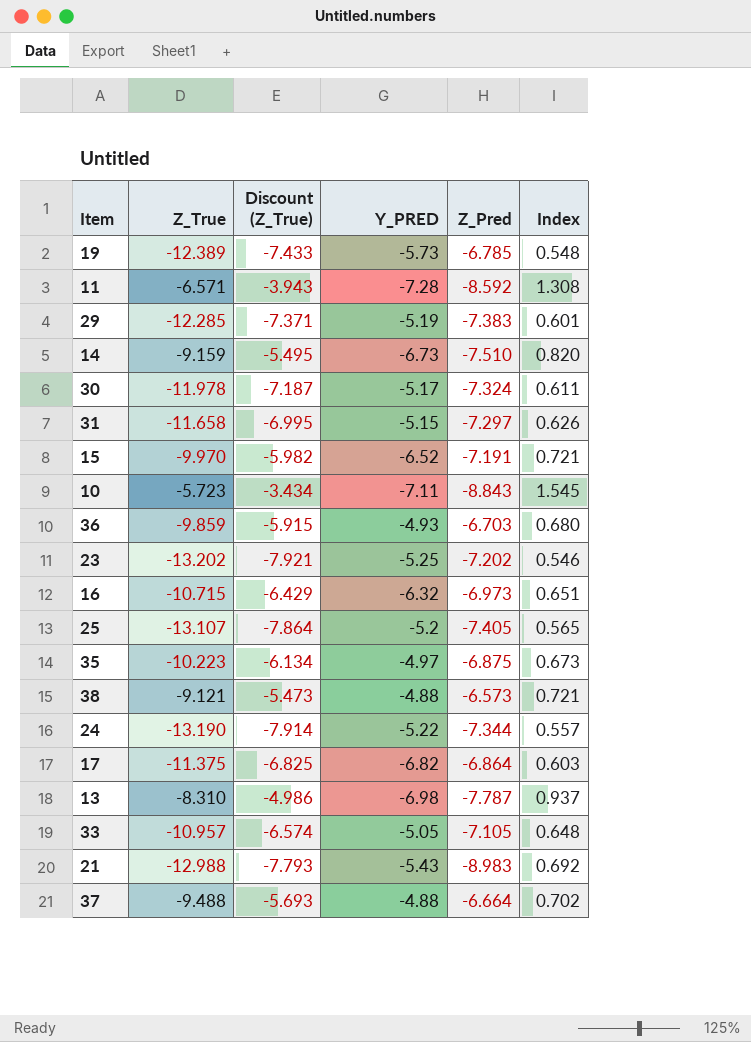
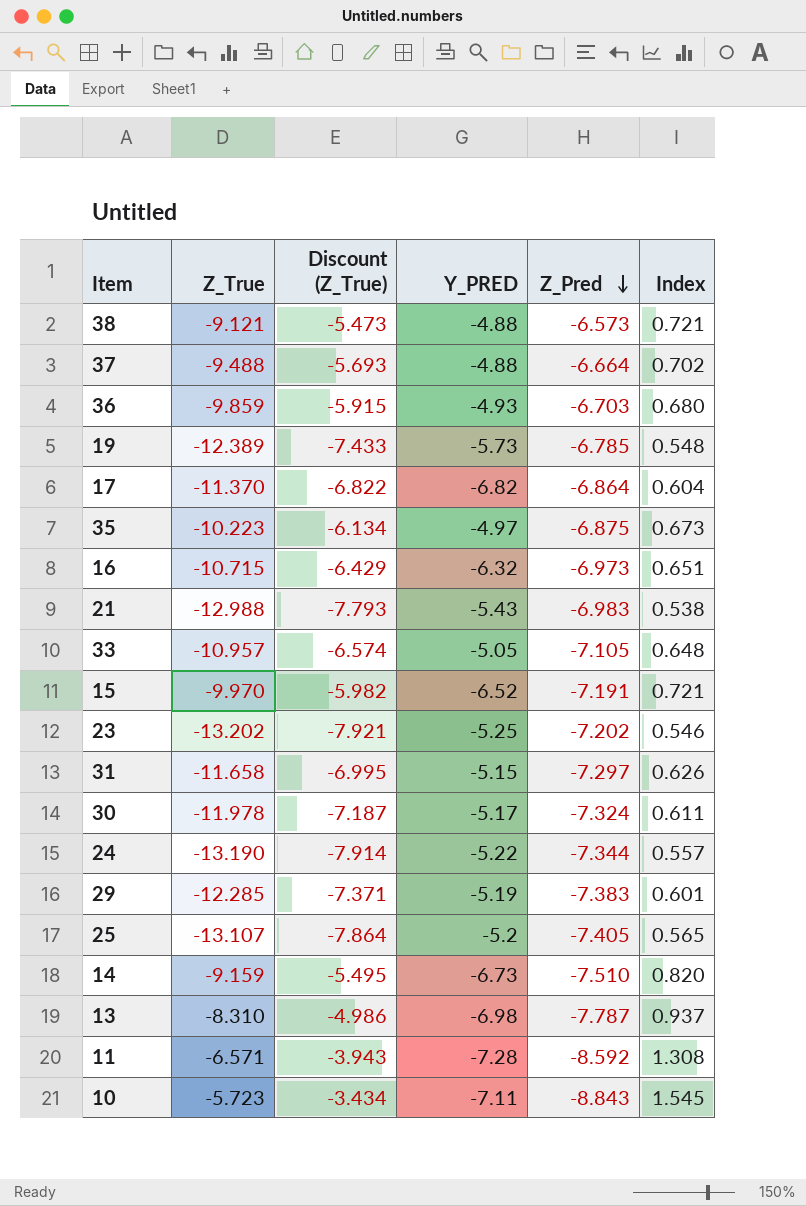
row order: none -> Z_Pred descending
17 | Z_True: -11.375 -> -11.370
17 | Discount (Z_True): -6.825 -> -6.822
17 | Index: 0.603 -> 0.604
21 | Z_Pred: -8.983 -> -6.983
21 | Index: 0.692 -> 0.538

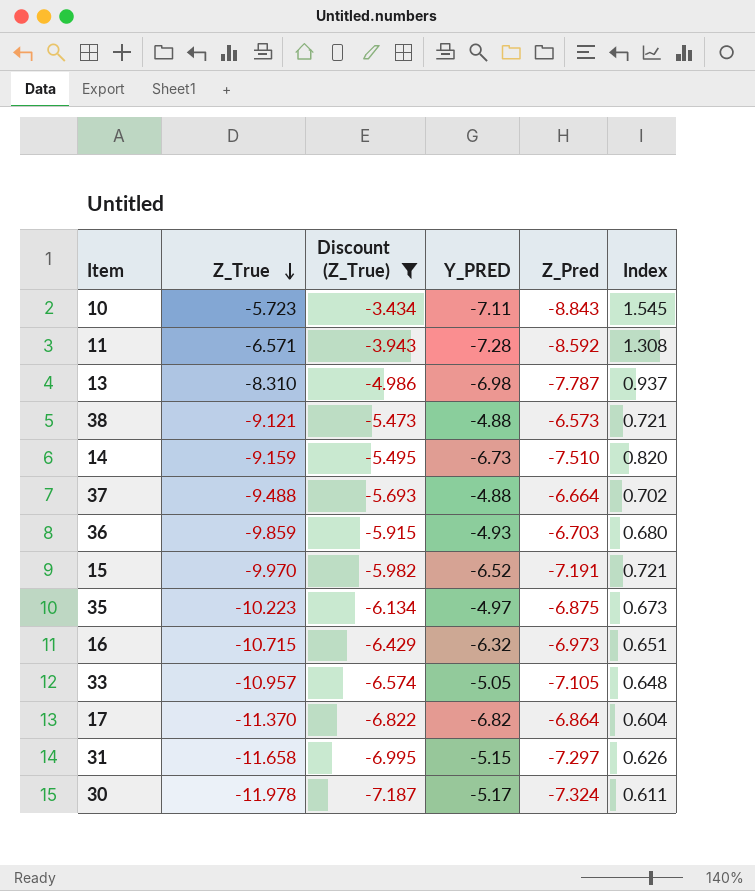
filter: none -> Discount (Z_True) >= -7.187
row order: Z_Pred descending -> Z_True descending

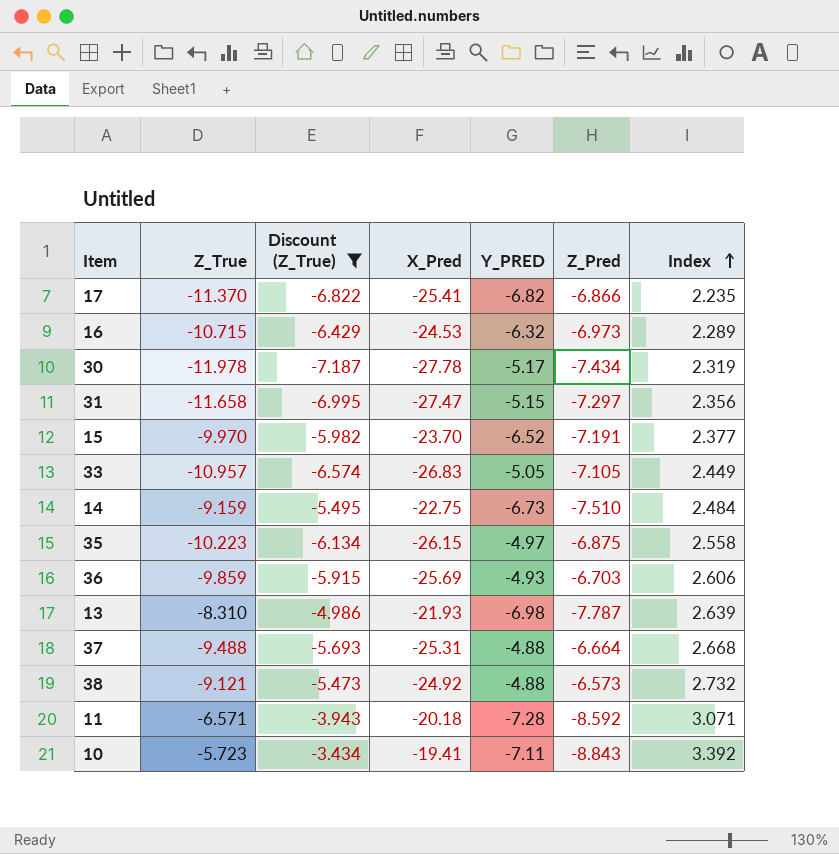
row order: Z_True descending -> Index ascending
column X_Pred | position: none -> 4
column Index | formula: [Z_Pred] / [Z_True] -> [X_Pred] / [Z_True]
17 | Z_Pred: -6.864 -> -6.866
30 | Z_Pred: -7.324 -> -7.434

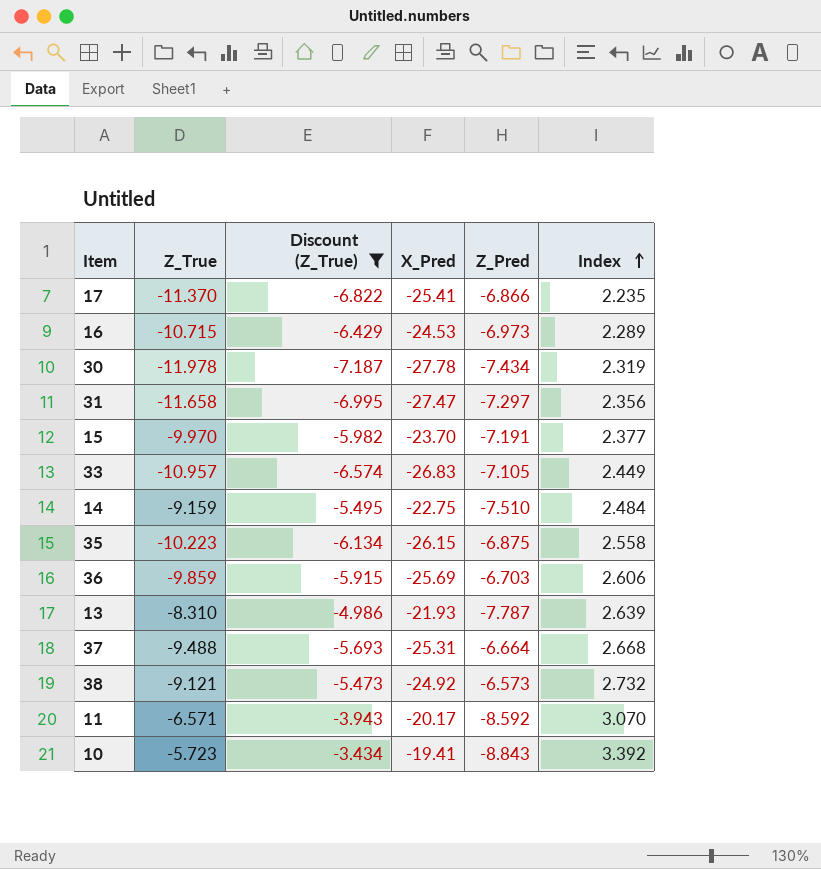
column Y_PRED | position: 5 -> none
11 | X_Pred: -20.18 -> -20.17
11 | Index: 3.071 -> 3.070

